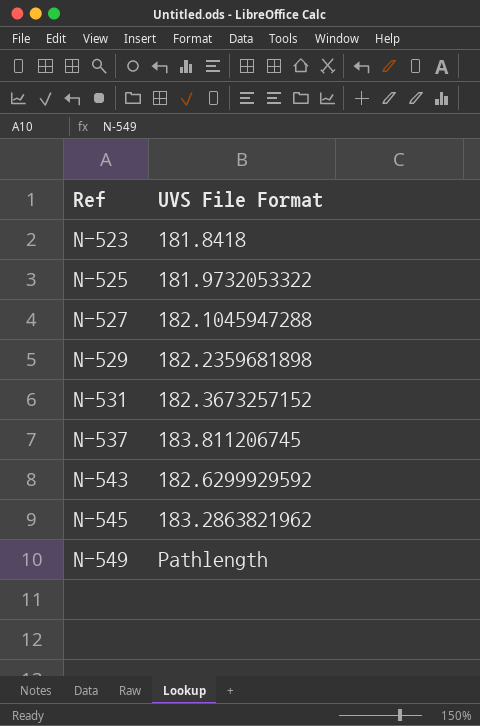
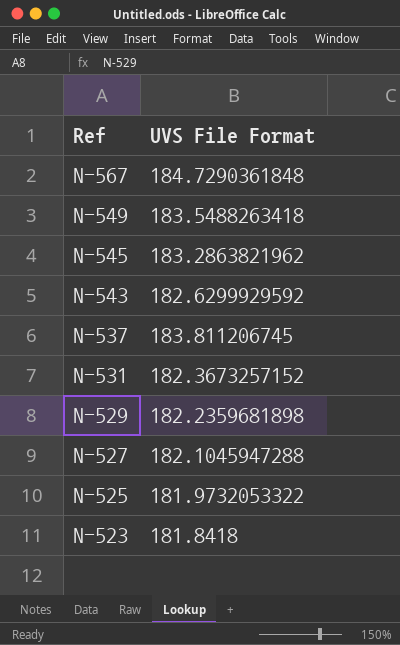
row order: Ref ascending -> Ref descending
row N-567: none -> 184.7290361848
N-549 | UVS File Format: Pathlength -> 183.5488263418

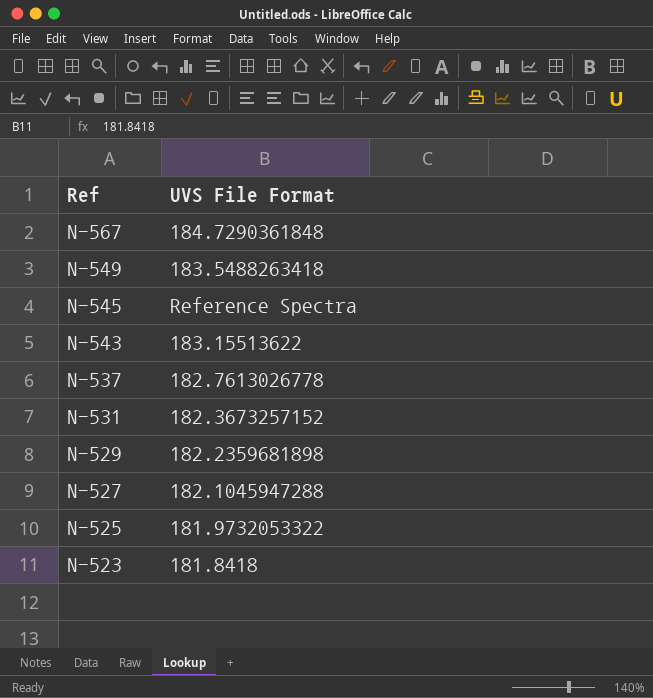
N-545 | UVS File Format: 183.2863821962 -> Reference Spectra
N-543 | UVS File Format: 182.6299929592 -> 183.15513622
N-537 | UVS File Format: 183.811206745 -> 182.7613026778

